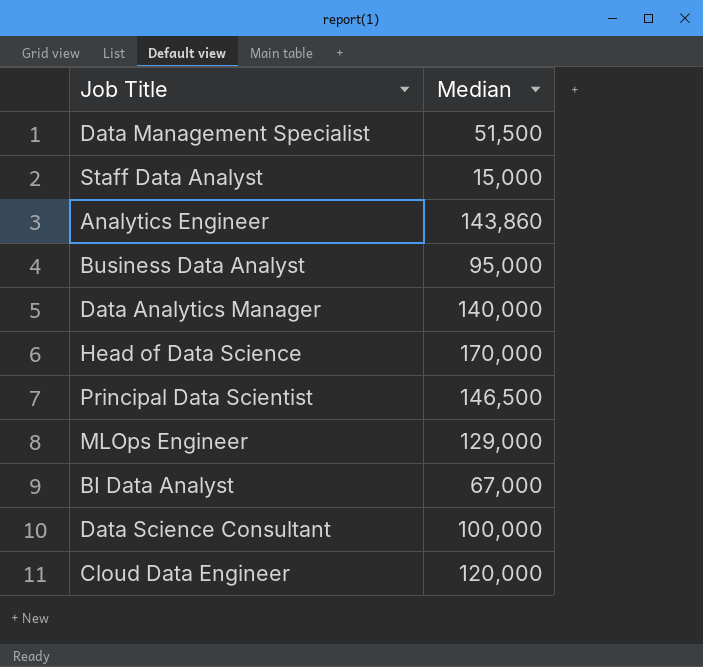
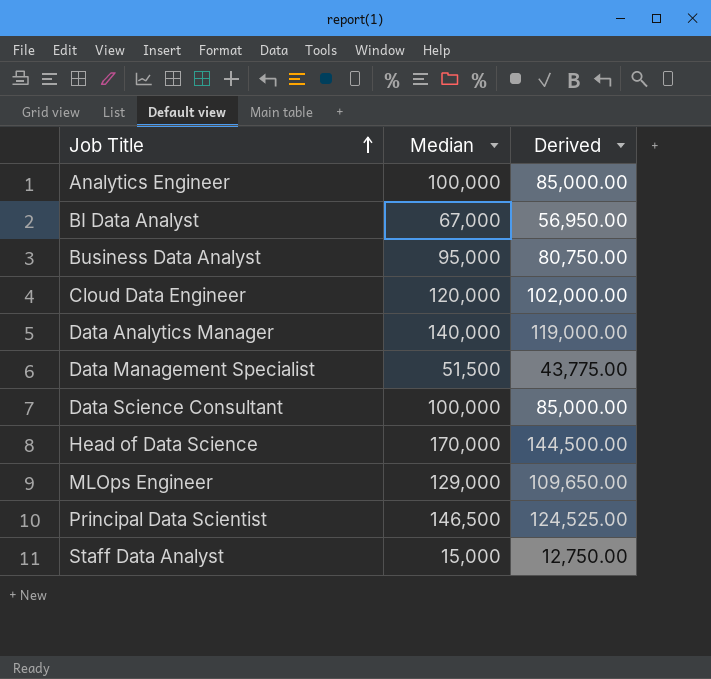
row order: none -> Job Title ascending
column Derived | formula: none -> [Median] * 0.85
Analytics Engineer | Median: 143,860 -> 100,000

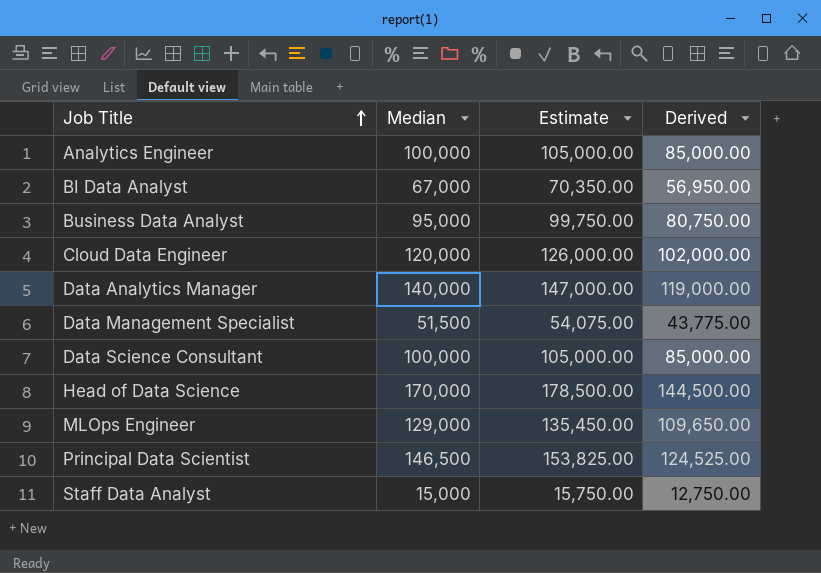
column Estimate | formula: none -> [Median] * 1.05

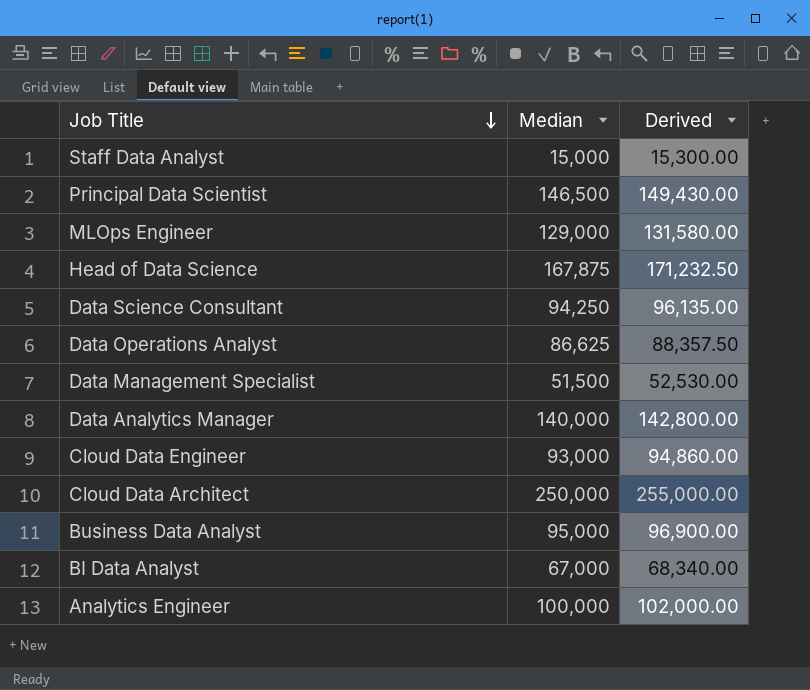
row order: Job Title ascending -> Job Title descending
column Estimate | formula: [Median] * 1.05 -> none
column Derived | formula: [Median] * 0.85 -> [Median] * 1.02
Head of Data Science | Median: 170,000 -> 167,875
Data Science Consultant | Median: 100,000 -> 94,250
row Data Operations Analyst: none -> 86,625 | 88,357.50
Cloud Data Engineer | Median: 120,000 -> 93,000
row Cloud Data Architect: none -> 250,000 | 255,000.00

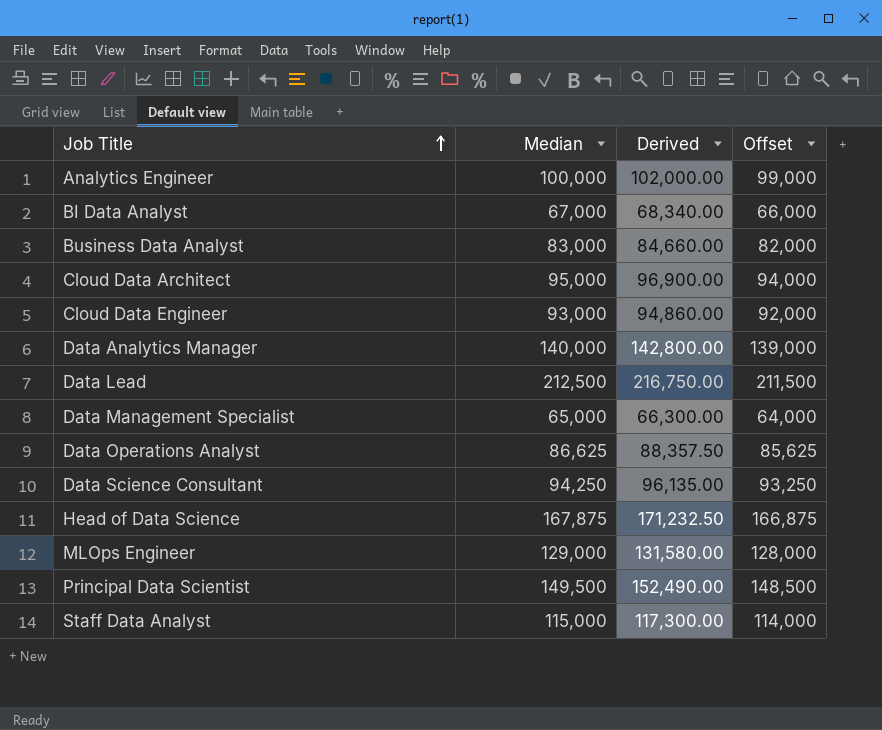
row order: Job Title descending -> Job Title ascending
column Offset | formula: none -> [Median] - 1000
Business Data Analyst | Median: 95,000 -> 83,000
Business Data Analyst | Derived: 96,900.00 -> 84,660.00
Cloud Data Architect | Median: 250,000 -> 95,000
Cloud Data Architect | Derived: 255,000.00 -> 96,900.00
row Data Lead: none -> 212,500 | 216,750.00 | 211,500
Data Management Specialist | Median: 51,500 -> 65,000
Data Management Specialist | Derived: 52,530.00 -> 66,300.00
Principal Data Scientist | Median: 146,500 -> 149,500
Principal Data Scientist | Derived: 149,430.00 -> 152,490.00
Staff Data Analyst | Median: 15,000 -> 115,000
Staff Data Analyst | Derived: 15,300.00 -> 117,300.00

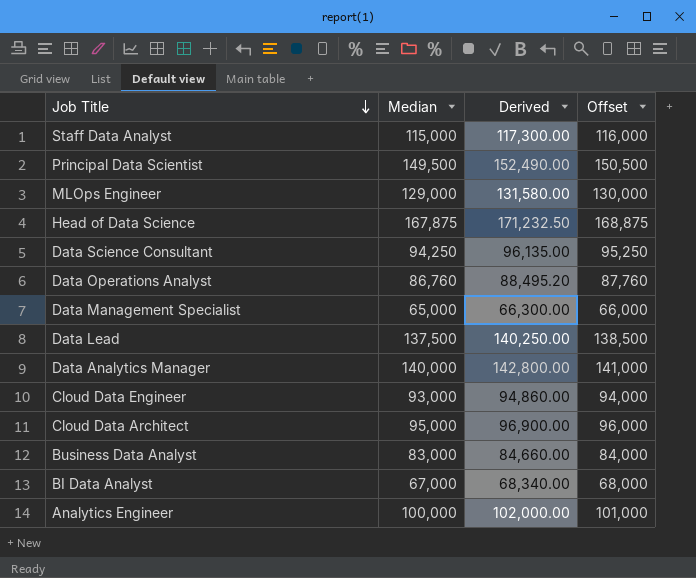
row order: Job Title ascending -> Job Title descending
column Offset | formula: [Median] - 1000 -> [Median] + 1000
Data Operations Analyst | Median: 86,625 -> 86,760
Data Operations Analyst | Derived: 88,357.50 -> 88,495.20
Data Lead | Median: 212,500 -> 137,500
Data Lead | Derived: 216,750.00 -> 140,250.00

